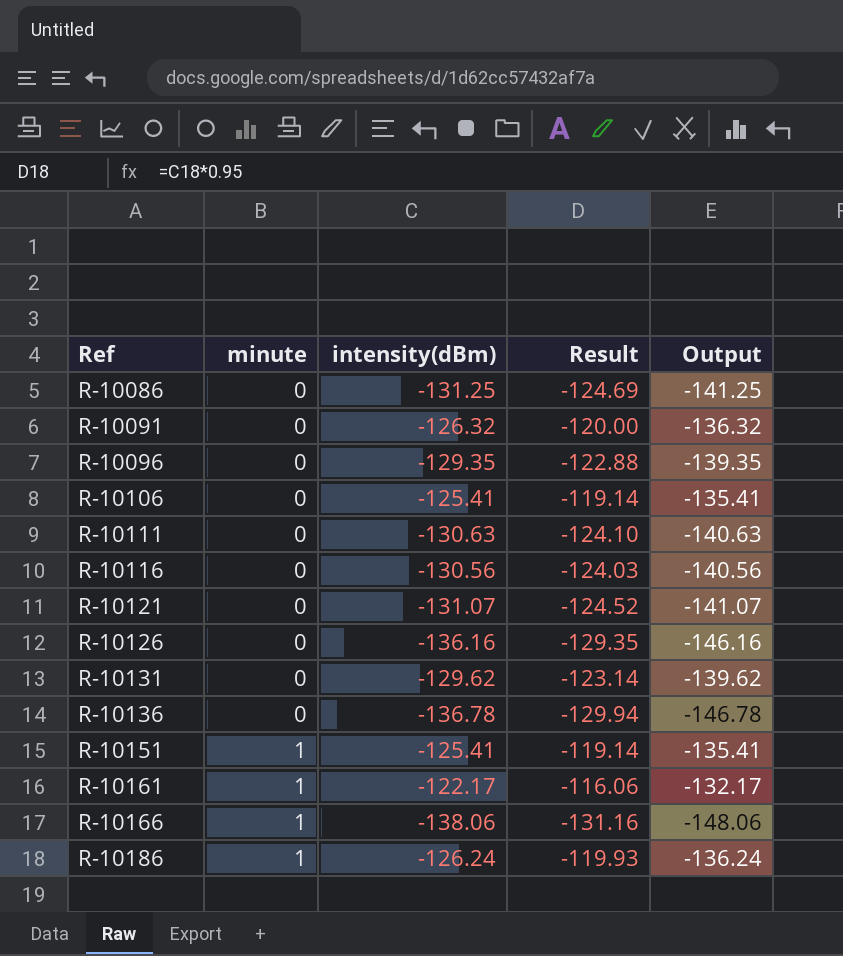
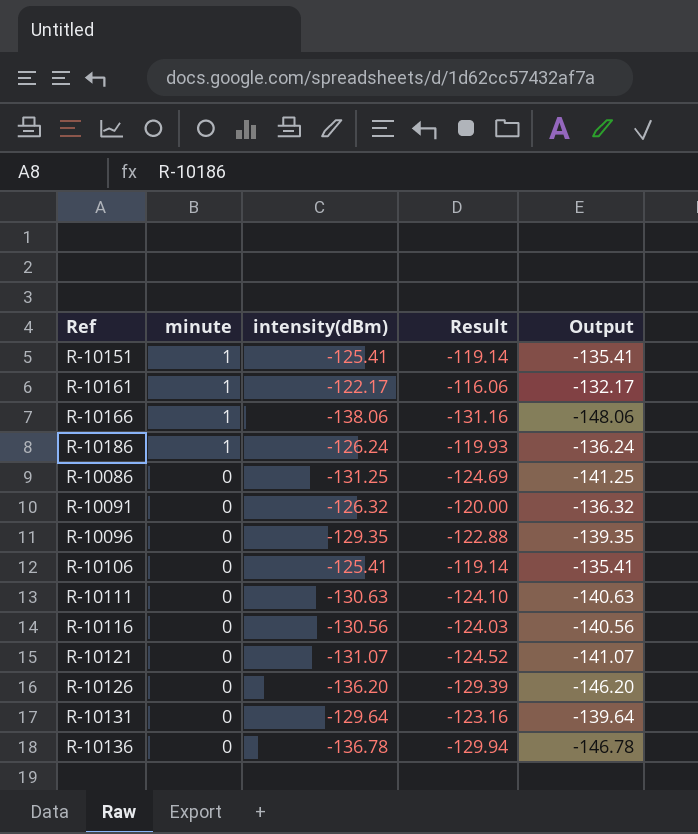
row order: Ref ascending -> minute descending
R-10126 | intensity(dBm): -136.16 -> -136.20
R-10126 | Result: -129.35 -> -129.39
R-10126 | Output: -146.16 -> -146.20
R-10131 | intensity(dBm): -129.62 -> -129.64
R-10131 | Result: -123.14 -> -123.16
R-10131 | Output: -139.62 -> -139.64

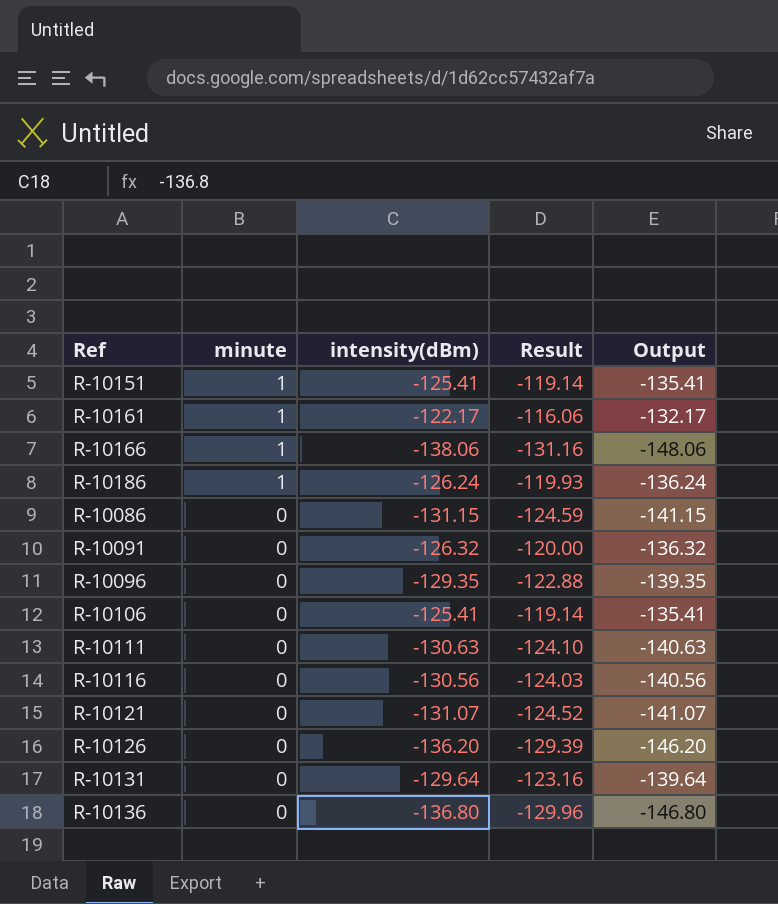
R-10086 | intensity(dBm): -131.25 -> -131.15
R-10086 | Result: -124.69 -> -124.59
R-10086 | Output: -141.25 -> -141.15
R-10136 | intensity(dBm): -136.78 -> -136.80
R-10136 | Result: -129.94 -> -129.96
R-10136 | Output: -146.78 -> -146.80

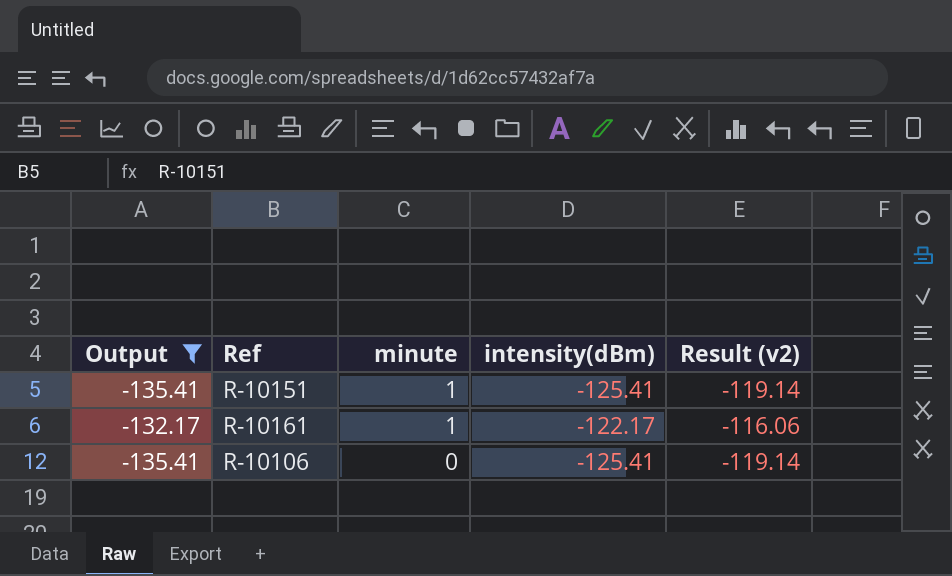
filter: none -> Output >= -135.41
column Output | position: 5 -> 1
column name: Result -> Result (v2)

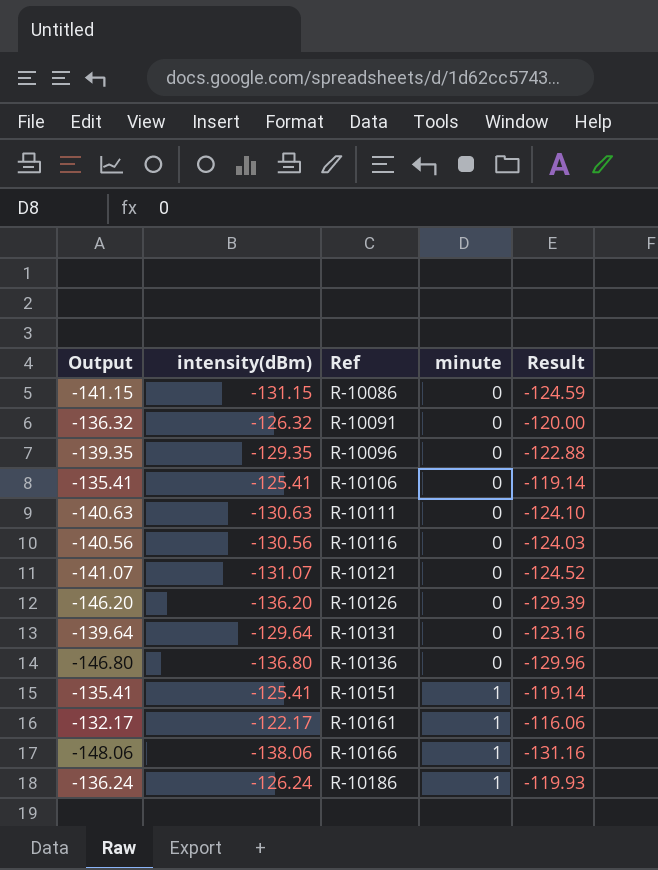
filter: Output >= -135.41 -> none
row order: minute descending -> Ref ascending
column intensity(dBm) | position: 4 -> 2
column name: Result (v2) -> Result

